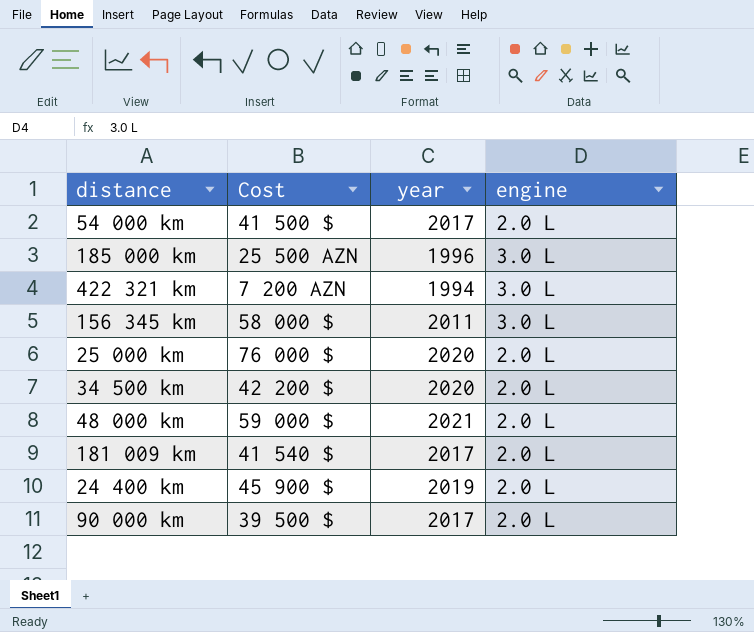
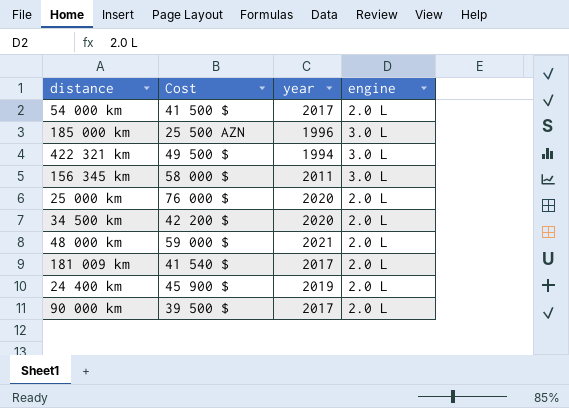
422 321 km | Cost: 7 200 AZN -> 49 500 $

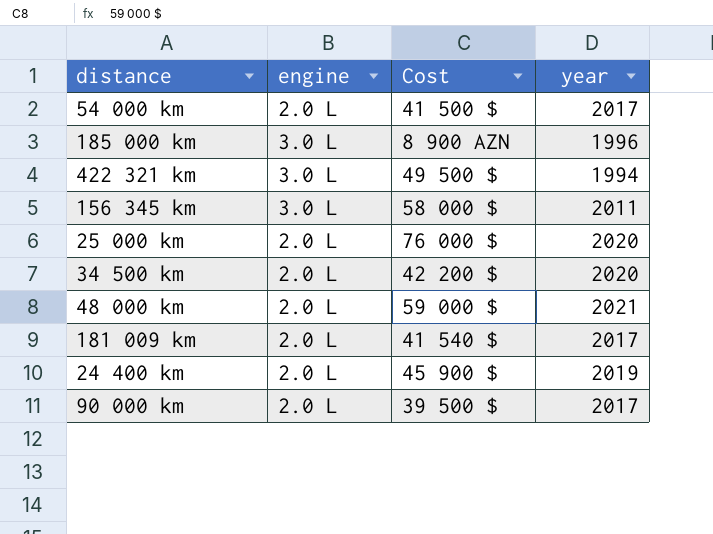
column engine | position: 4 -> 2
185 000 km | Cost: 25 500 AZN -> 8 900 AZN

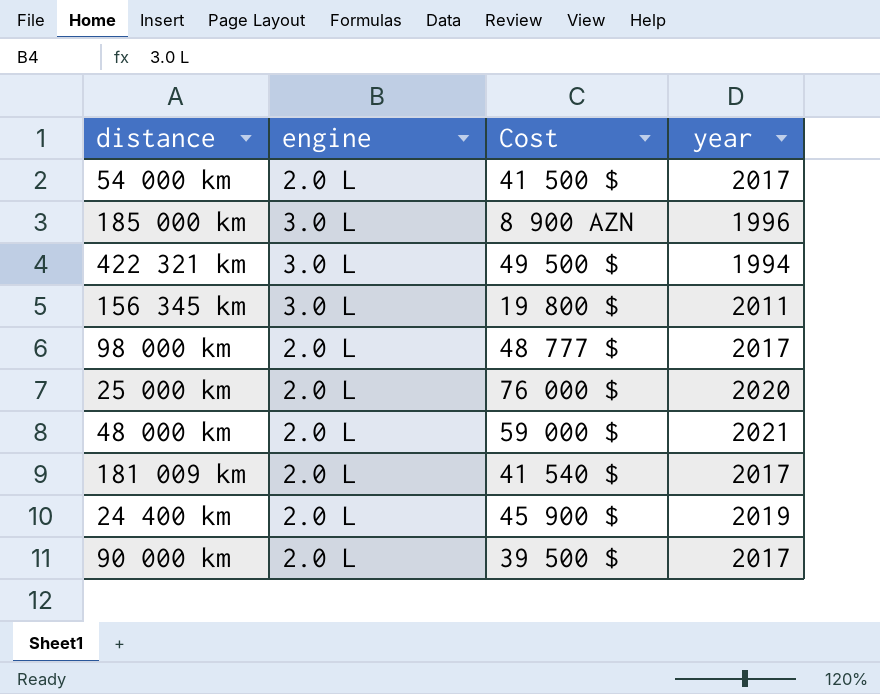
row 34 500 km: 2.0 L | 42 200 $ | 2020 -> none
156 345 km | Cost: 58 000 $ -> 19 800 $
row 98 000 km: none -> 2.0 L | 48 777 $ | 2017

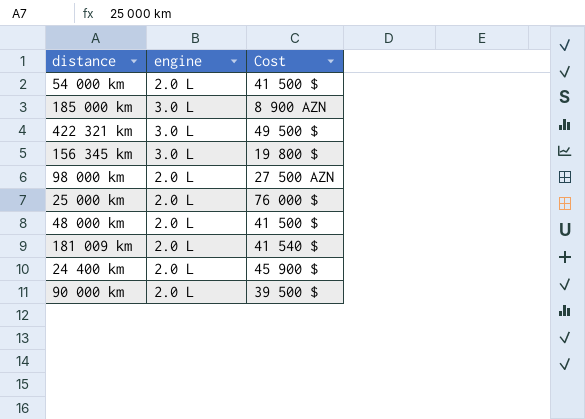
column year | position: 4 -> none
98 000 km | Cost: 48 777 $ -> 27 500 AZN
48 000 km | Cost: 59 000 $ -> 41 500 $

